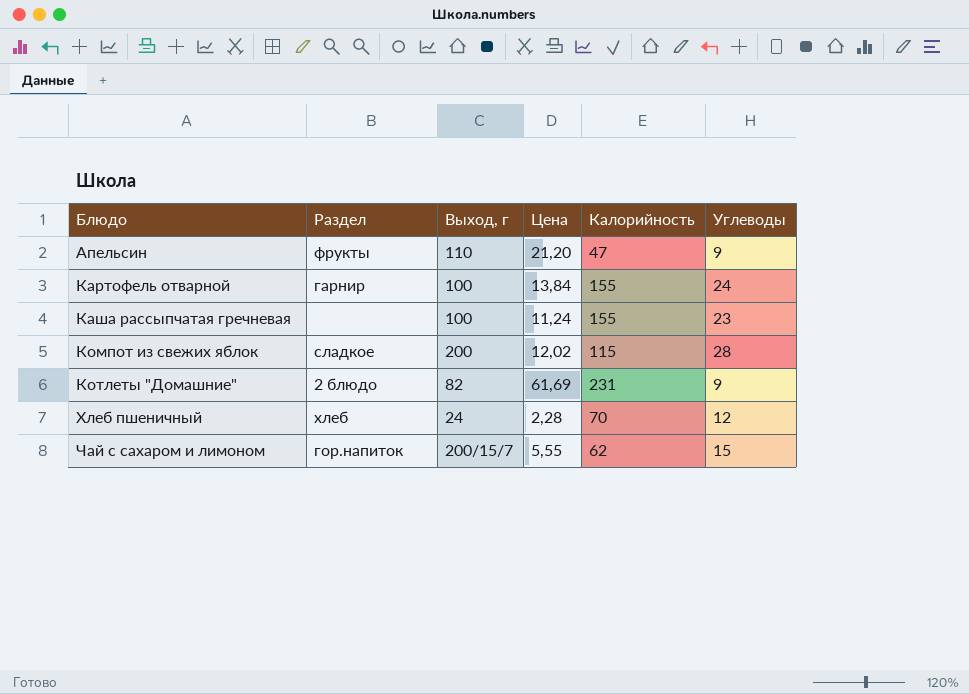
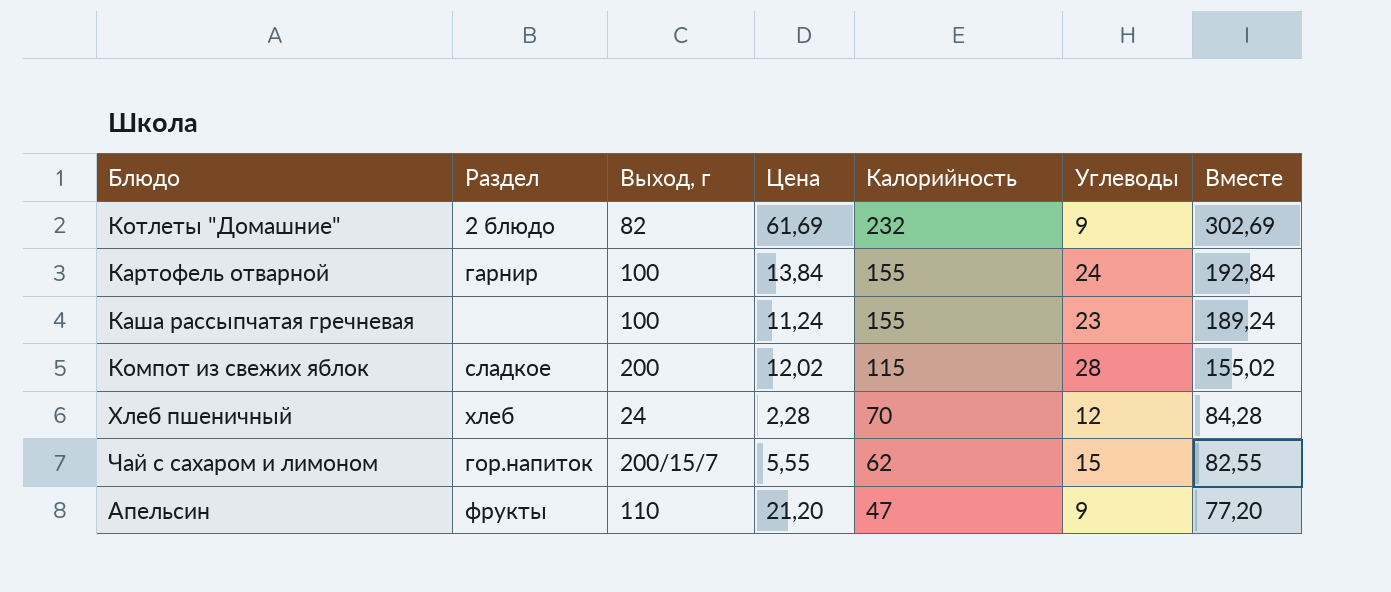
row order: Блюдо ascending -> Калорийность descending
column Вместе | formula: none -> [Цена] + [Калорийность] + [Углеводы]
Котлеты "Домашние" | Калорийность: 231 -> 232

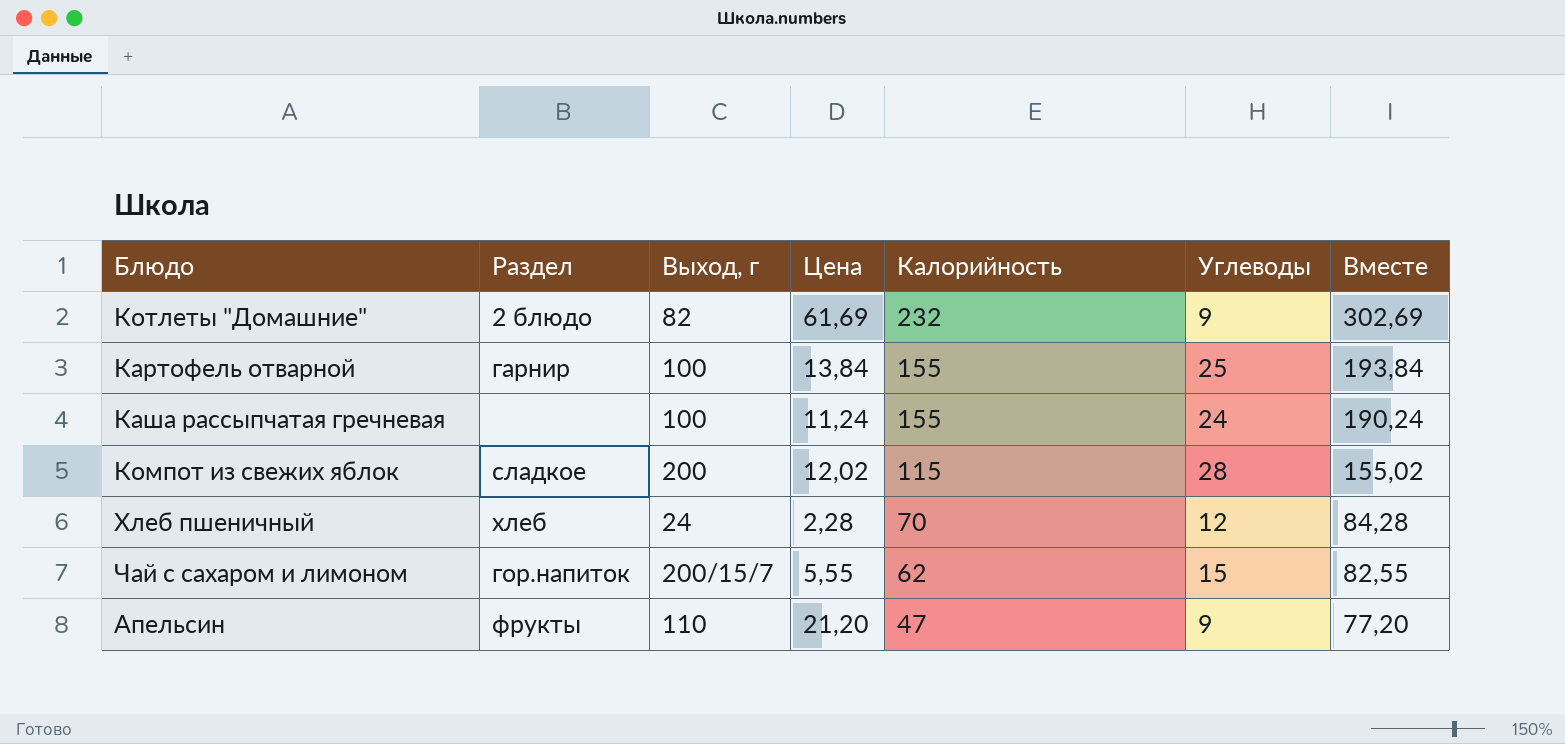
Картофель отварной | Углеводы: 24 -> 25
Картофель отварной | Вместе: 192,84 -> 193,84
Каша рассыпчатая гречневая | Углеводы: 23 -> 24
Каша рассыпчатая гречневая | Вместе: 189,24 -> 190,24

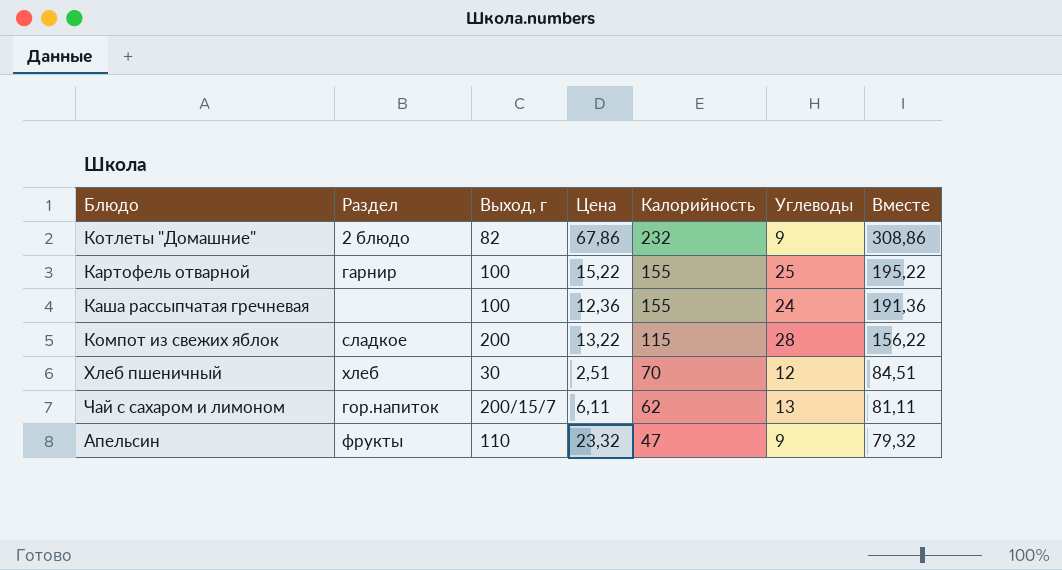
Котлеты "Домашние" | Цена: 61,69 -> 67,86
Котлеты "Домашние" | Вместе: 302,69 -> 308,86
Картофель отварной | Цена: 13,84 -> 15,22
Картофель отварной | Вместе: 193,84 -> 195,22
Каша рассыпчатая гречневая | Цена: 11,24 -> 12,36
Каша рассыпчатая гречневая | Вместе: 190,24 -> 191,36
Компот из свежих яблок | Цена: 12,02 -> 13,22
Компот из свежих яблок | Вместе: 155,02 -> 156,22
Хлеб пшеничный | Выход, г: 24 -> 30
Хлеб пшеничный | Цена: 2,28 -> 2,51
Хлеб пшеничный | Вместе: 84,28 -> 84,51
Чай с сахаром и лимоном | Цена: 5,55 -> 6,11
Чай с сахаром и лимоном | Углеводы: 15 -> 13
Чай с сахаром и лимоном | Вместе: 82,55 -> 81,11
Апельсин | Цена: 21,20 -> 23,32
Апельсин | Вместе: 77,20 -> 79,32

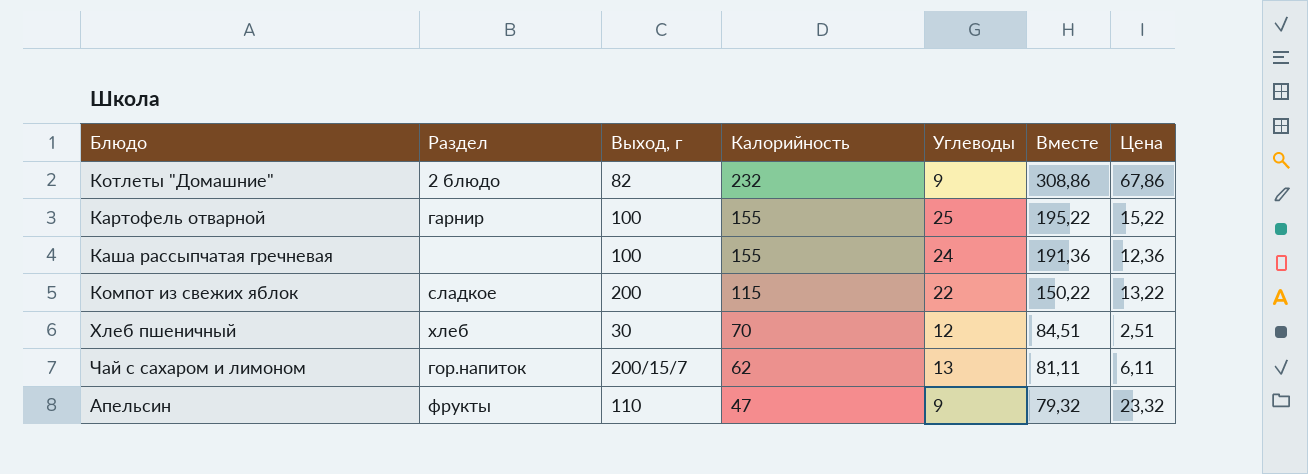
column Цена | position: 4 -> 7
Компот из свежих яблок | Углеводы: 28 -> 22
Компот из свежих яблок | Вместе: 156,22 -> 150,22

